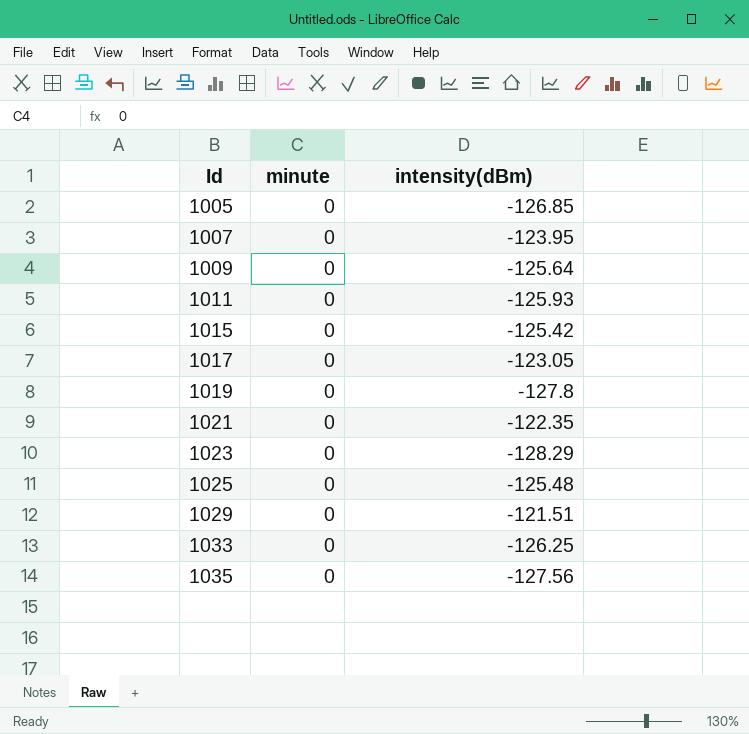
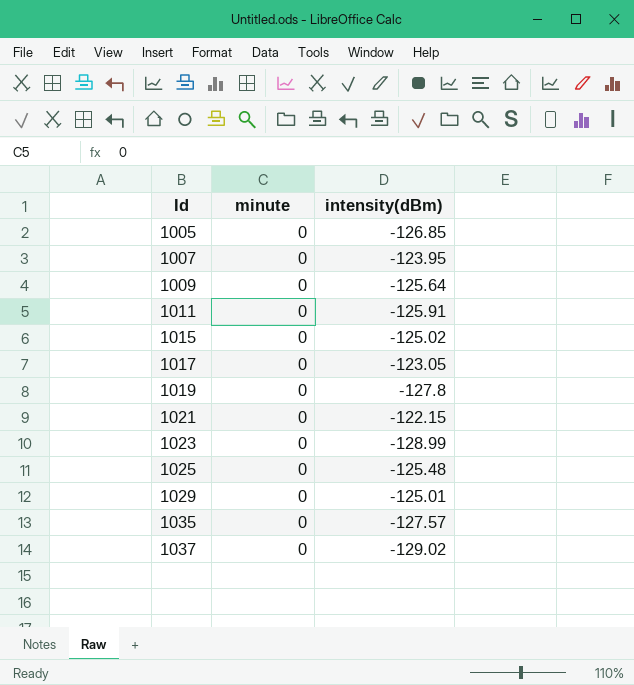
row 1033: 0 | -126.25 -> none
1011 | intensity(dBm): -125.93 -> -125.91
1015 | intensity(dBm): -125.42 -> -125.02
1021 | intensity(dBm): -122.35 -> -122.15
1023 | intensity(dBm): -128.29 -> -128.99
1029 | intensity(dBm): -121.51 -> -125.01
1035 | intensity(dBm): -127.56 -> -127.57
row 1037: none -> 0 | -129.02

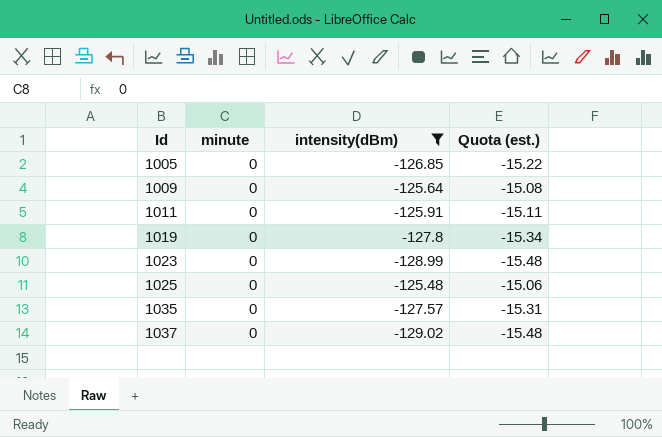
filter: none -> intensity(dBm) <= -125.48
column Quota (est.) | formula: none -> [intensity(dBm)] * 0.12

